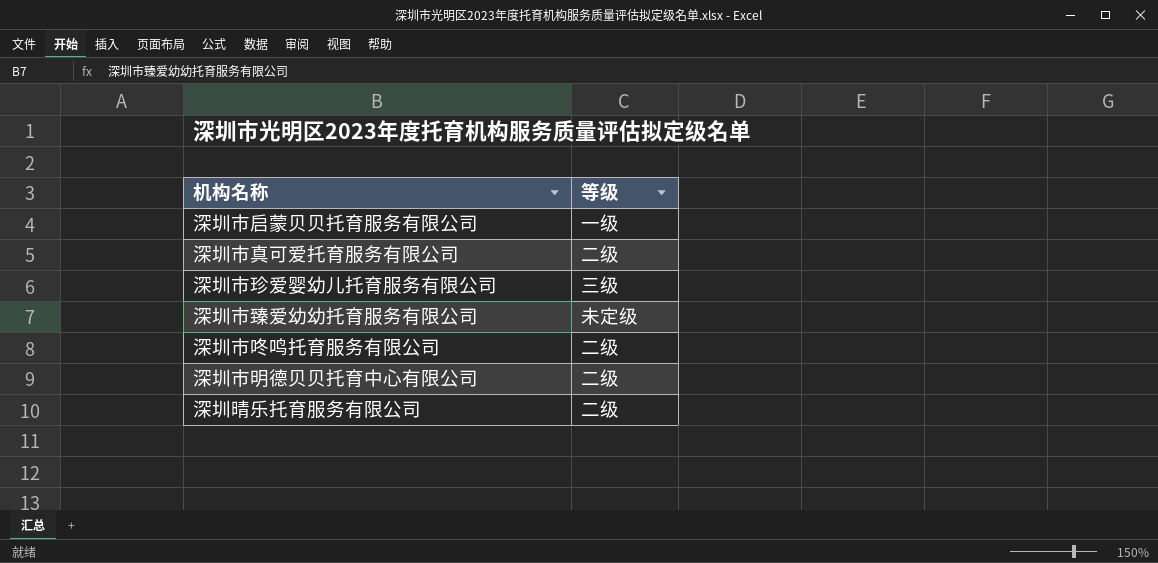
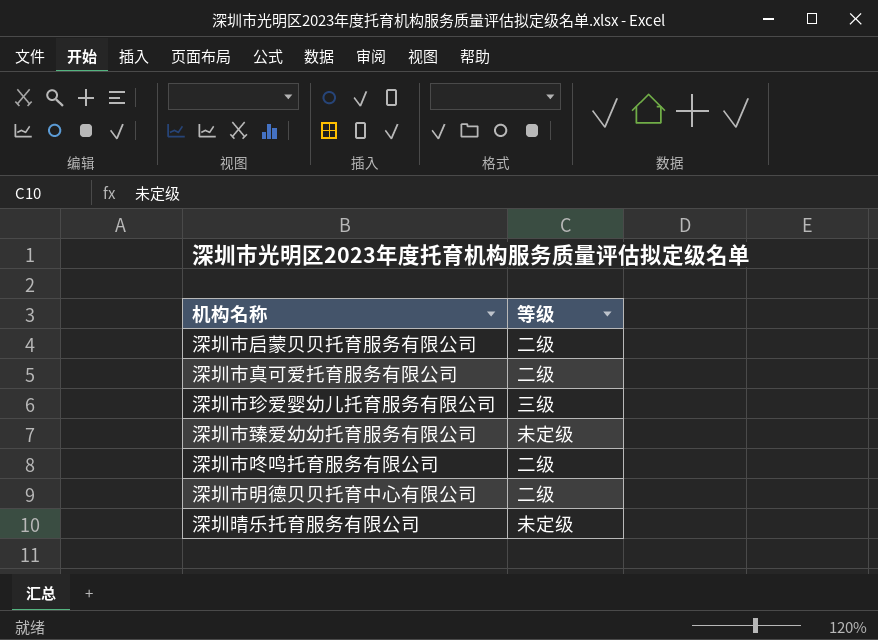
深圳市启蒙贝贝托育服务有限公司 | 等级: 一级 -> 二级
深圳晴乐托育服务有限公司 | 等级: 二级 -> 未定级

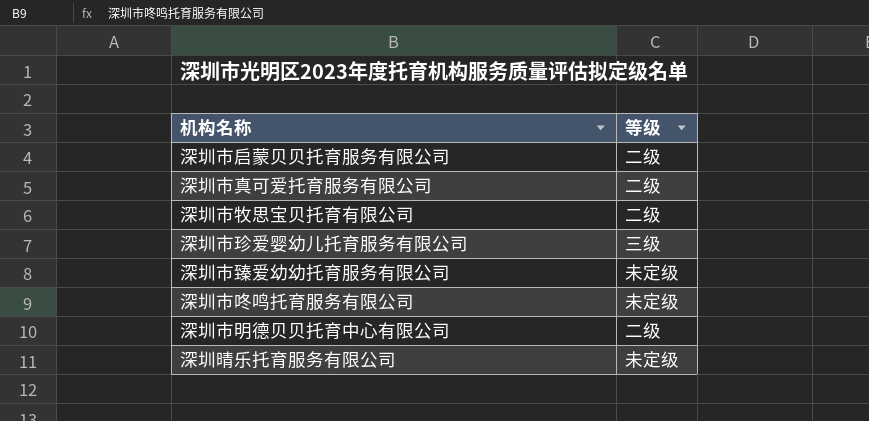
row 深圳市牧思宝贝托育有限公司: none -> 二级
深圳市咚鸣托育服务有限公司 | 等级: 二级 -> 未定级

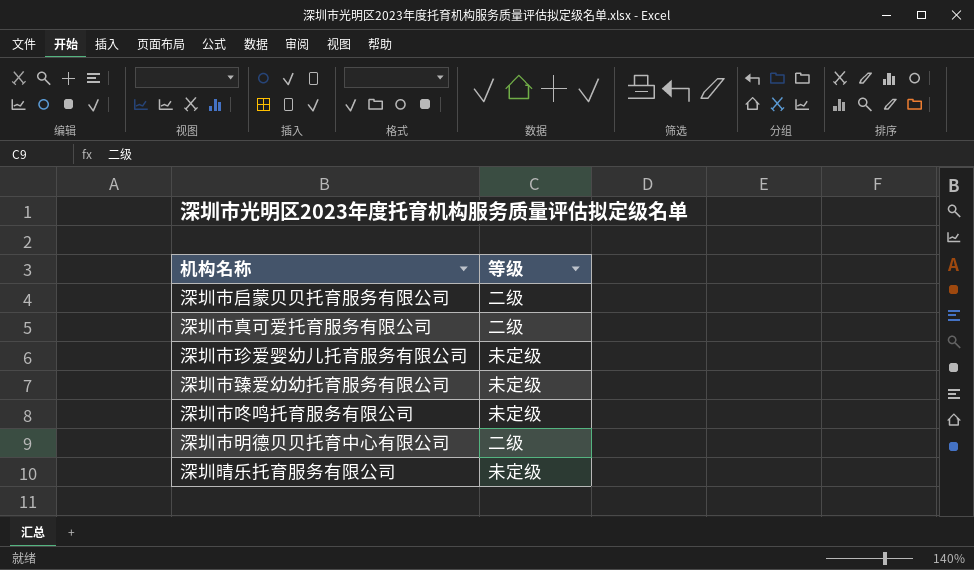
row 深圳市牧思宝贝托育有限公司: 二级 -> none
深圳市珍爱婴幼儿托育服务有限公司 | 等级: 三级 -> 未定级

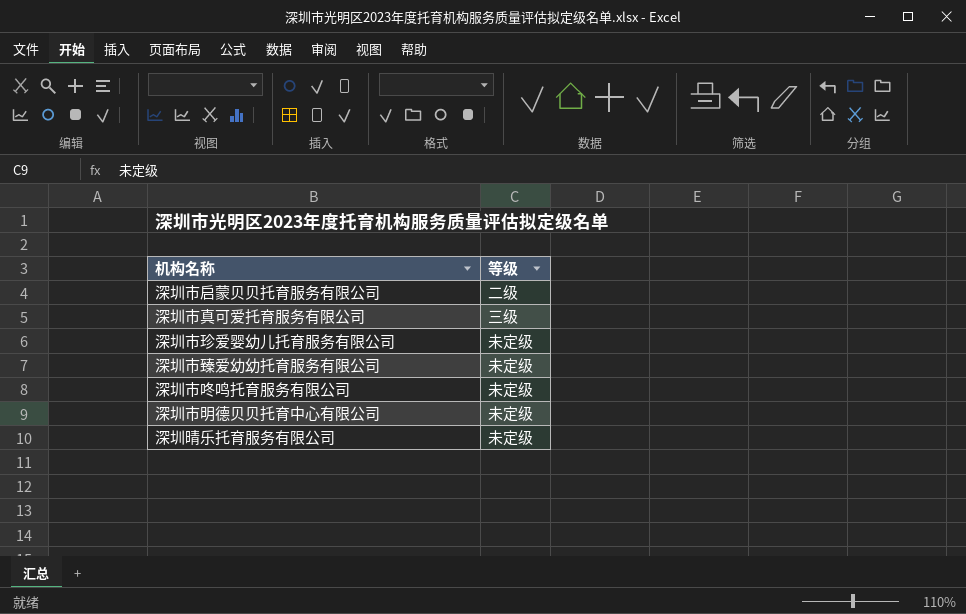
深圳市真可爱托育服务有限公司 | 等级: 二级 -> 三级
深圳市明德贝贝托育中心有限公司 | 等级: 二级 -> 未定级

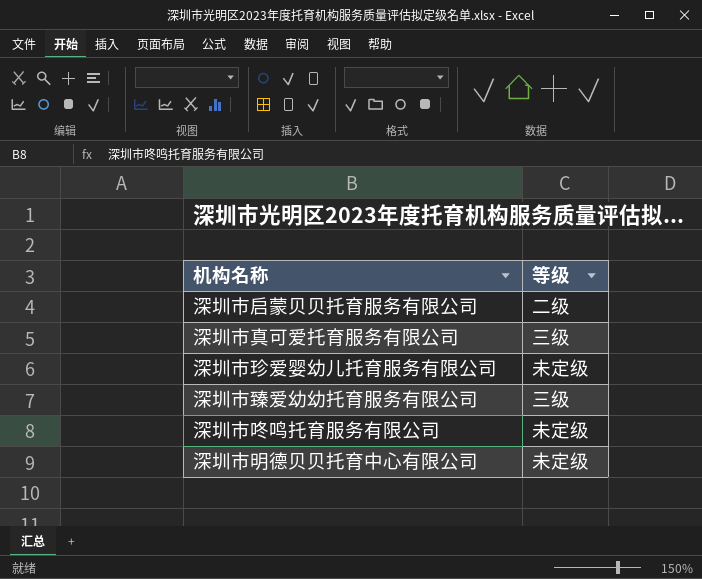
row 深圳晴乐托育服务有限公司: 未定级 -> none
深圳市臻爱幼幼托育服务有限公司 | 等级: 未定级 -> 三级

